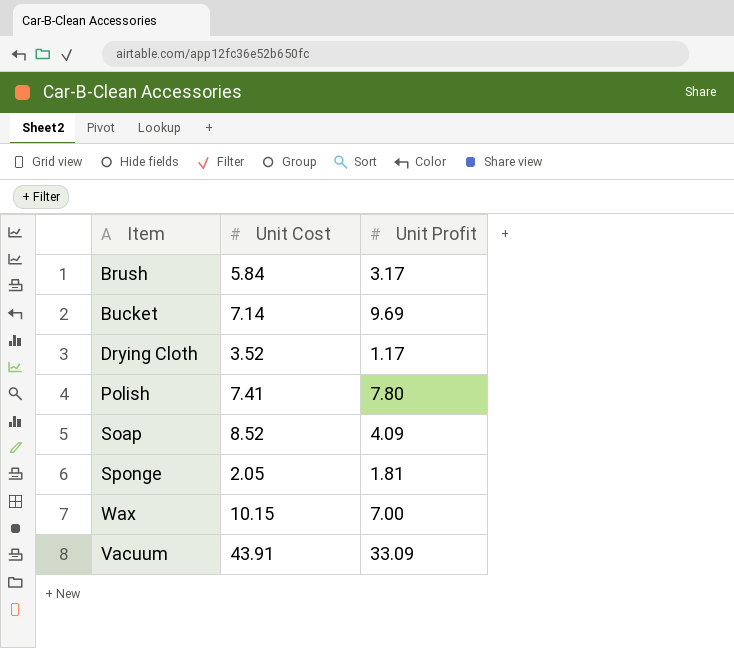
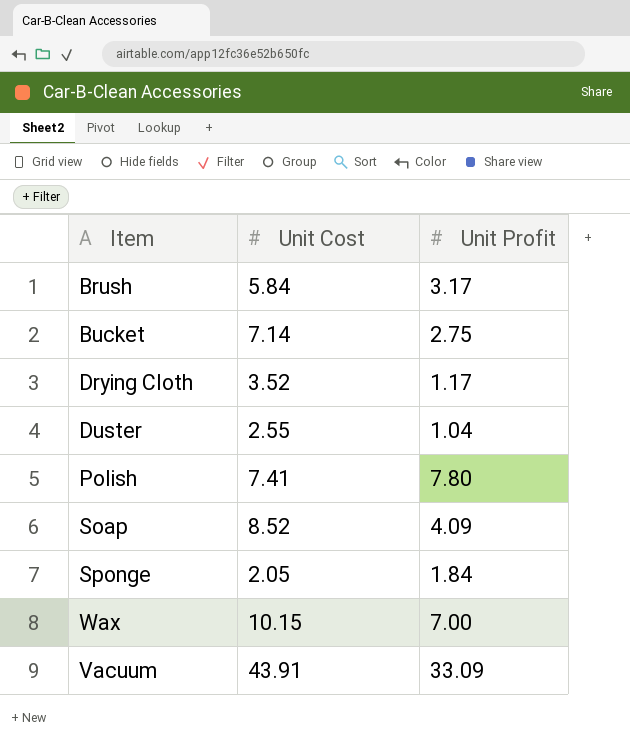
Bucket | Unit Profit: 9.69 -> 2.75
row Duster: none -> 2.55 | 1.04
Sponge | Unit Profit: 1.81 -> 1.84

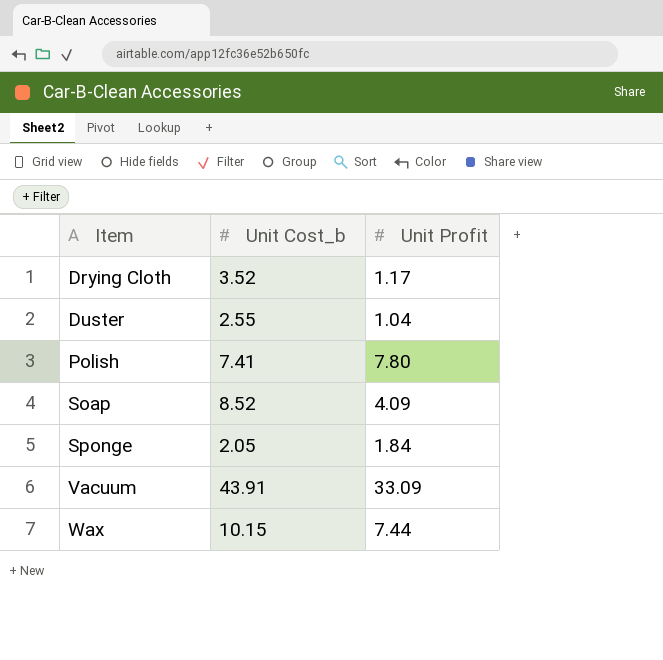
row order: none -> Item ascending
column name: Unit Cost -> Unit Cost_b
row Brush: 5.84 | 3.17 -> none
row Bucket: 7.14 | 2.75 -> none
Wax | Unit Profit: 7.00 -> 7.44

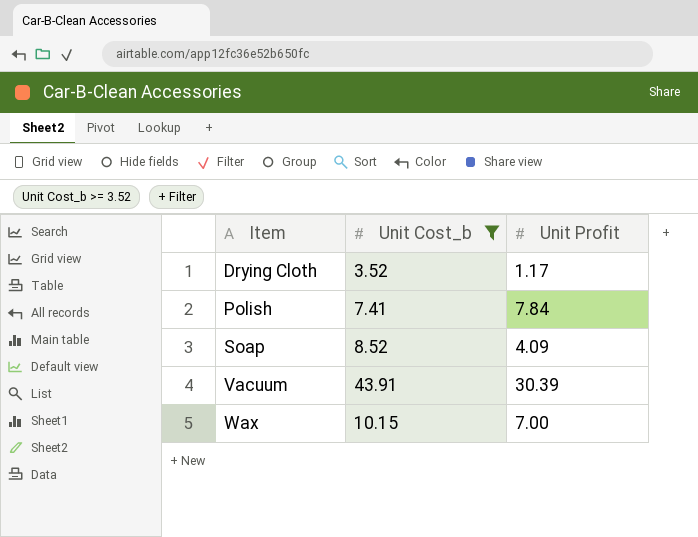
filter: none -> Unit Cost_b >= 3.52
Polish | Unit Profit: 7.80 -> 7.84
Vacuum | Unit Profit: 33.09 -> 30.39
Wax | Unit Profit: 7.44 -> 7.00

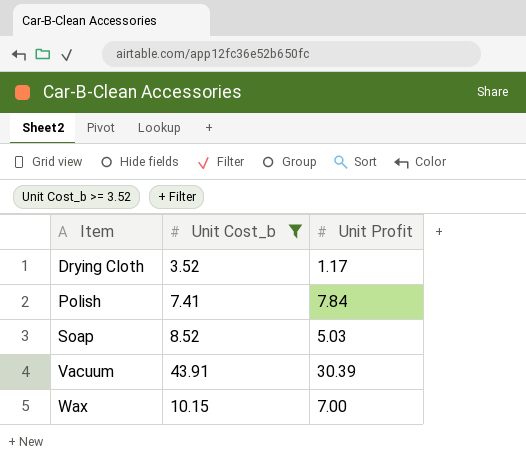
Soap | Unit Profit: 4.09 -> 5.03

